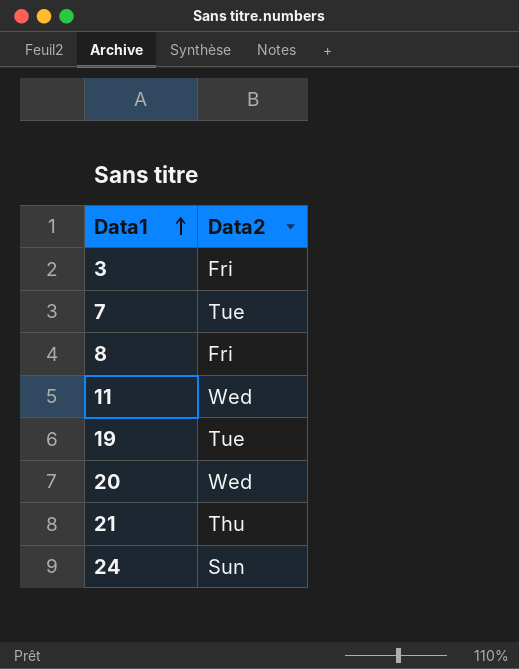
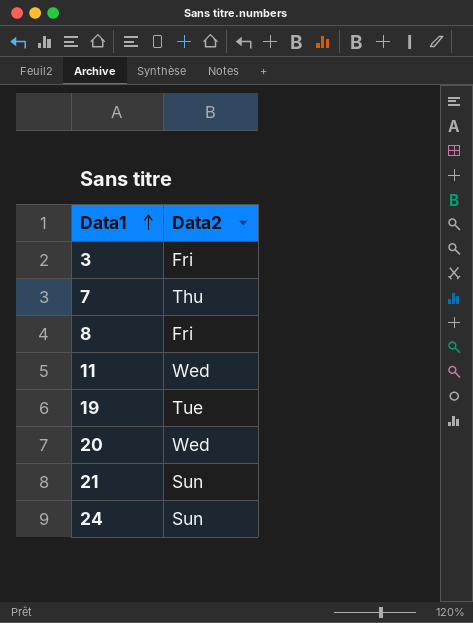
7 | Data2: Tue -> Thu
21 | Data2: Thu -> Sun

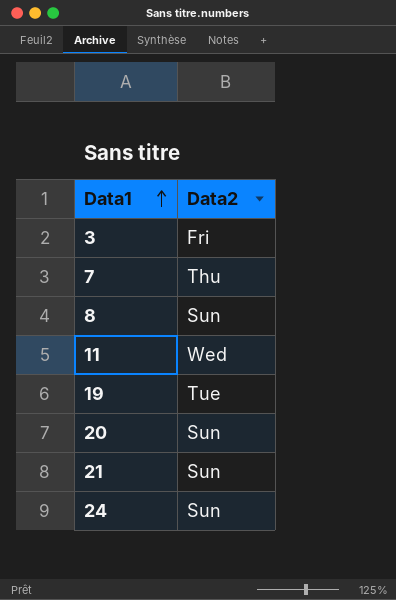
8 | Data2: Fri -> Sun
20 | Data2: Wed -> Sun

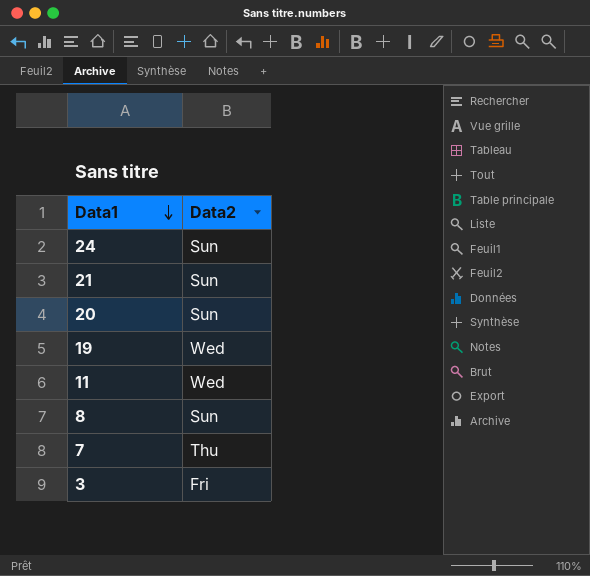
row order: Data1 ascending -> Data1 descending
19 | Data2: Tue -> Wed

